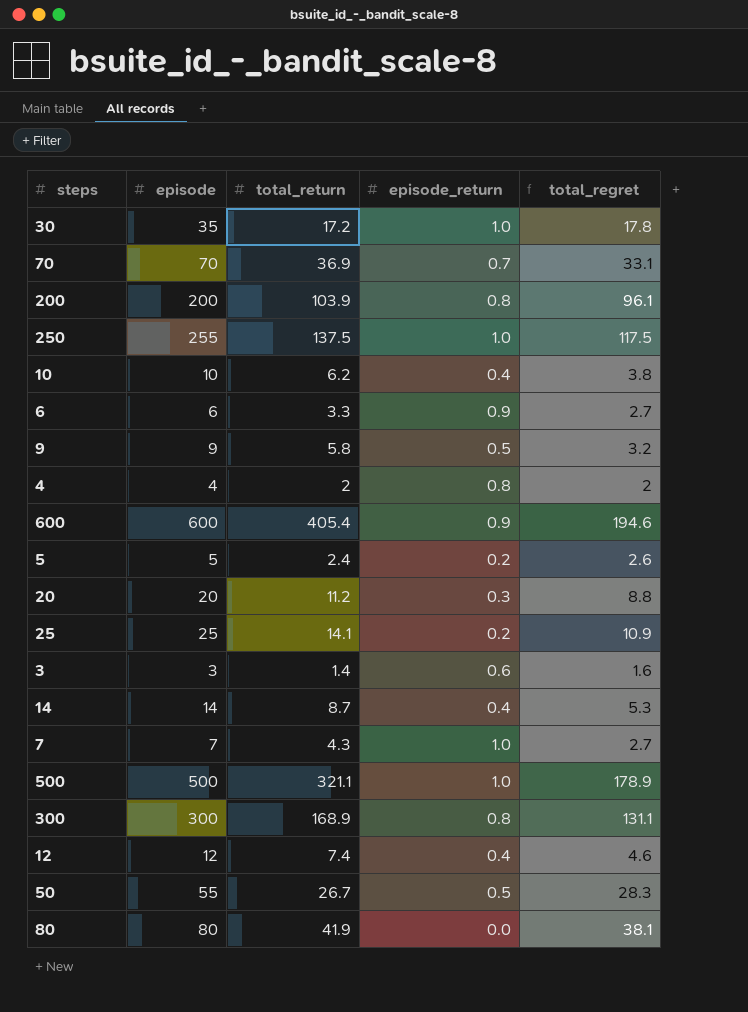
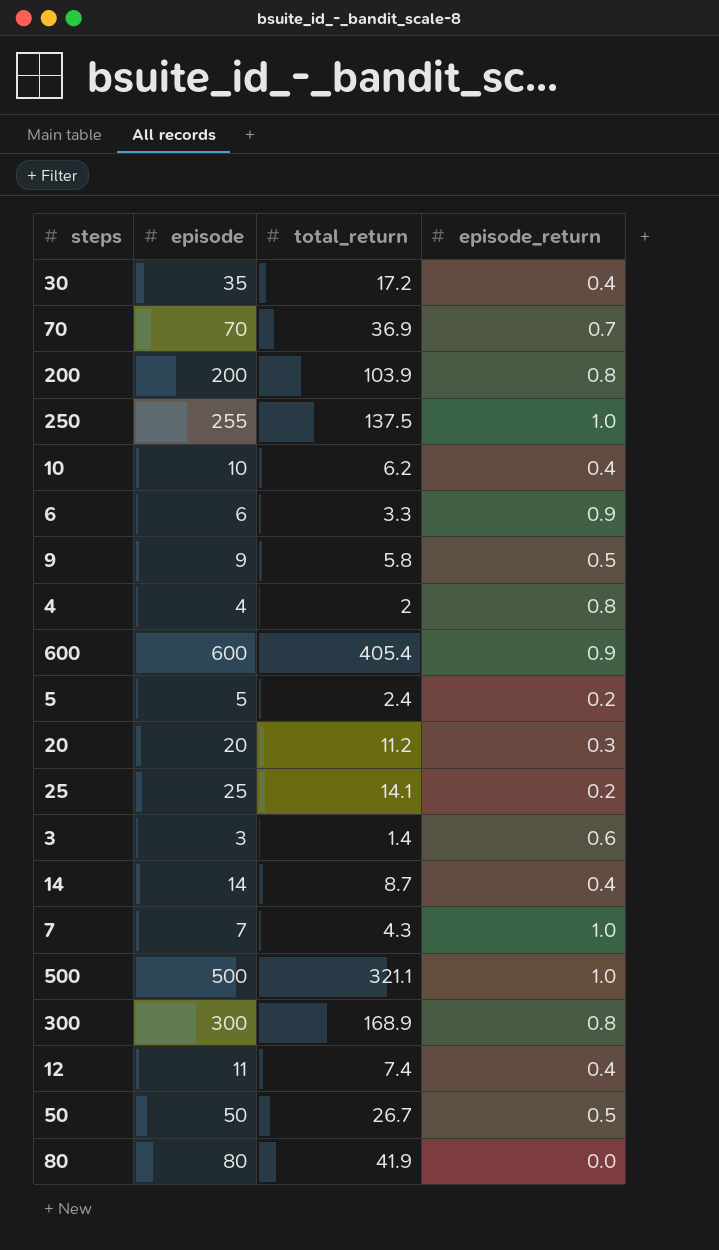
column total_regret | formula: [episode] - [total_return] -> none
30 | episode_return: 1.0 -> 0.4
12 | episode: 12 -> 11
50 | episode: 55 -> 50

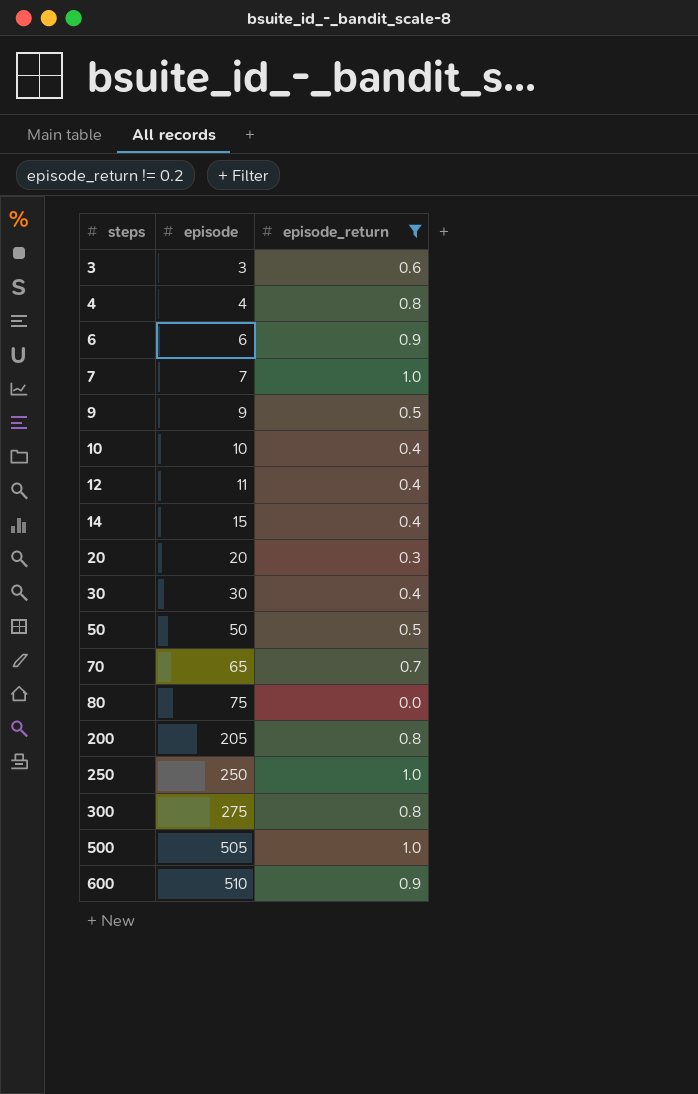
filter: none -> episode_return != 0.2
row order: none -> steps ascending
column total_return | position: 3 -> none
14 | episode: 14 -> 15
30 | episode: 35 -> 30
70 | episode: 70 -> 65
80 | episode: 80 -> 75
200 | episode: 200 -> 205
250 | episode: 255 -> 250
300 | episode: 300 -> 275
500 | episode: 500 -> 505
600 | episode: 600 -> 510

